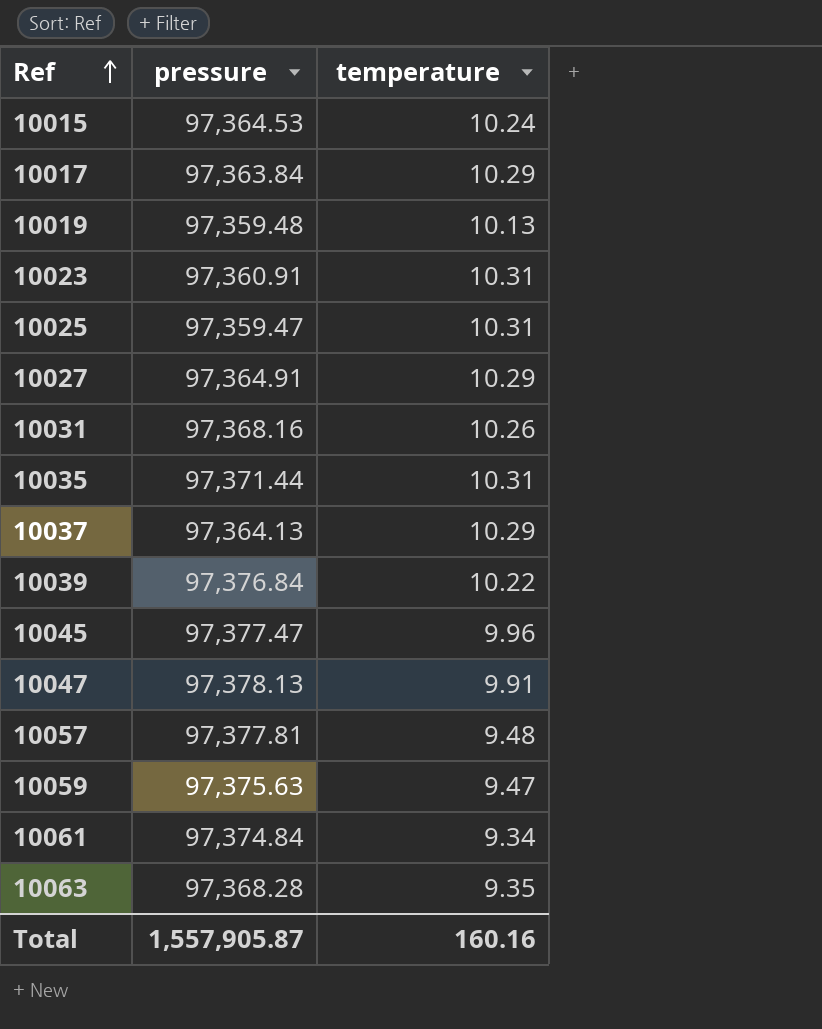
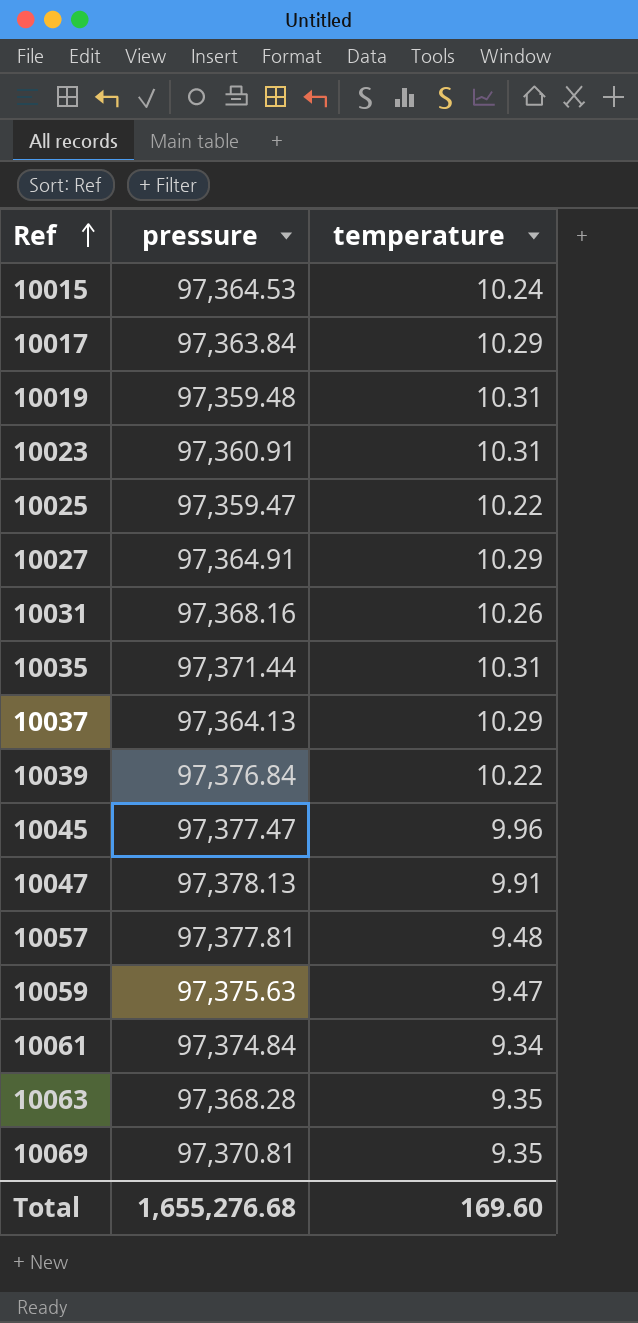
10019 | temperature: 10.13 -> 10.31
10025 | temperature: 10.31 -> 10.22
row 10069: none -> 97,370.81 | 9.35
Total | pressure: 1,557,905.87 -> 1,655,276.68
Total | temperature: 160.16 -> 169.60

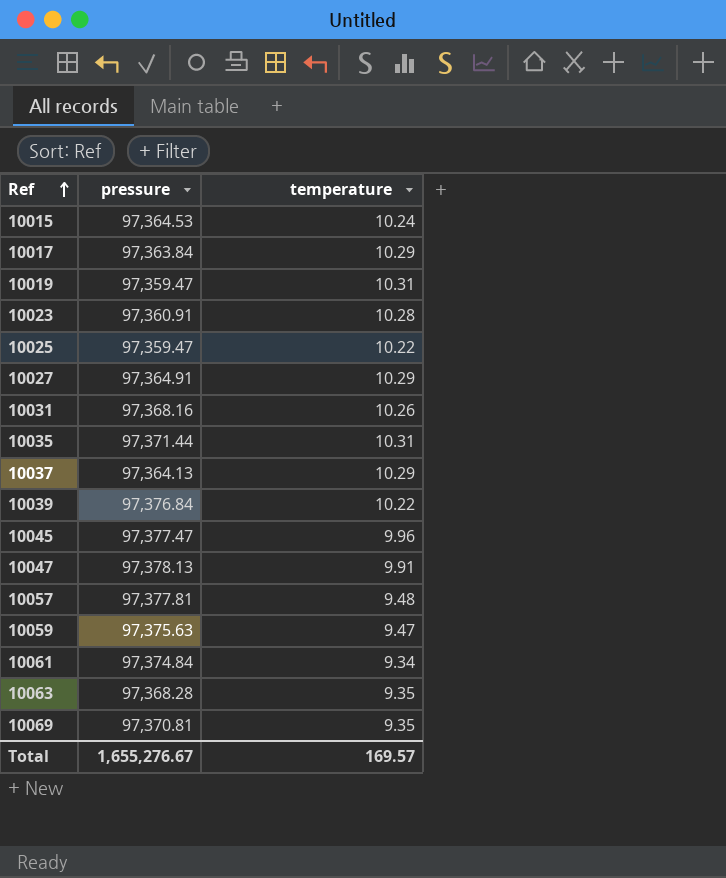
10019 | pressure: 97,359.48 -> 97,359.47
10023 | temperature: 10.31 -> 10.28
Total | pressure: 1,655,276.68 -> 1,655,276.67
Total | temperature: 169.60 -> 169.57

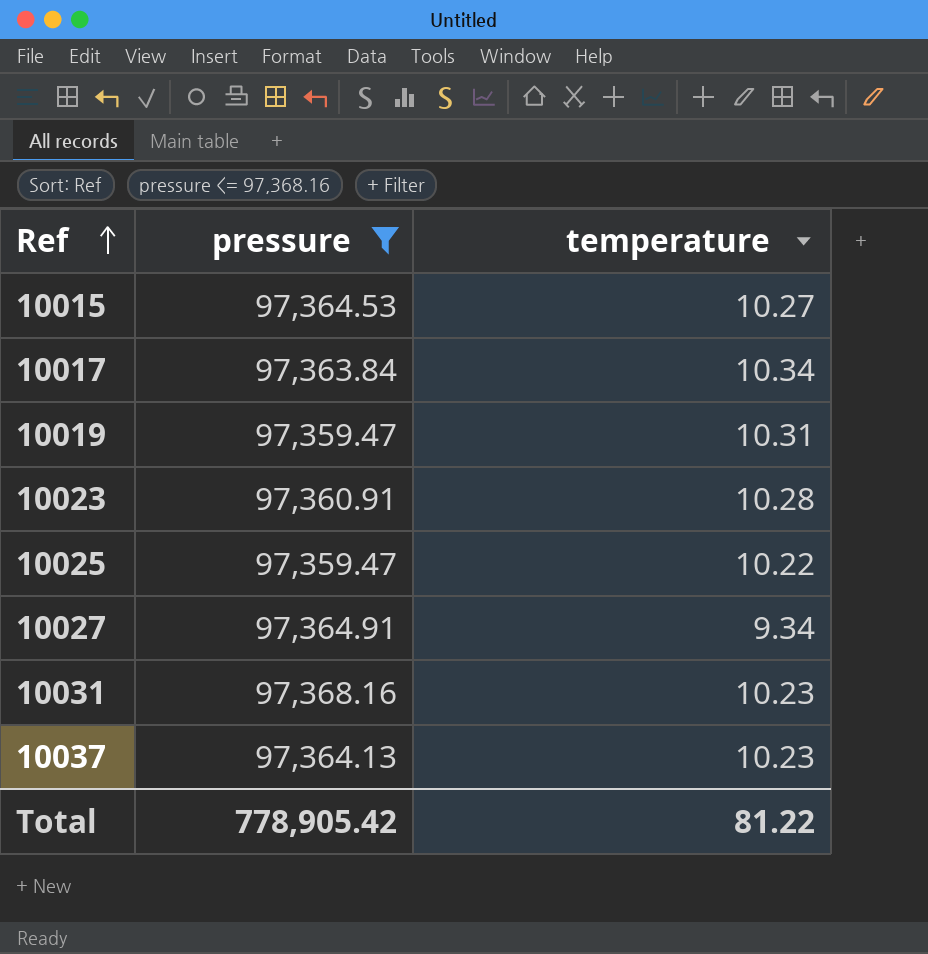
filter: none -> pressure <= 97,368.16
10015 | temperature: 10.24 -> 10.27
10017 | temperature: 10.29 -> 10.34
10027 | temperature: 10.29 -> 9.34
10031 | temperature: 10.26 -> 10.23
10037 | temperature: 10.29 -> 10.23
Total | pressure: 1,655,276.67 -> 778,905.42
Total | temperature: 169.57 -> 81.22

